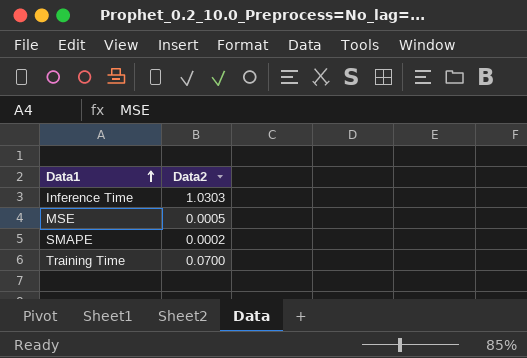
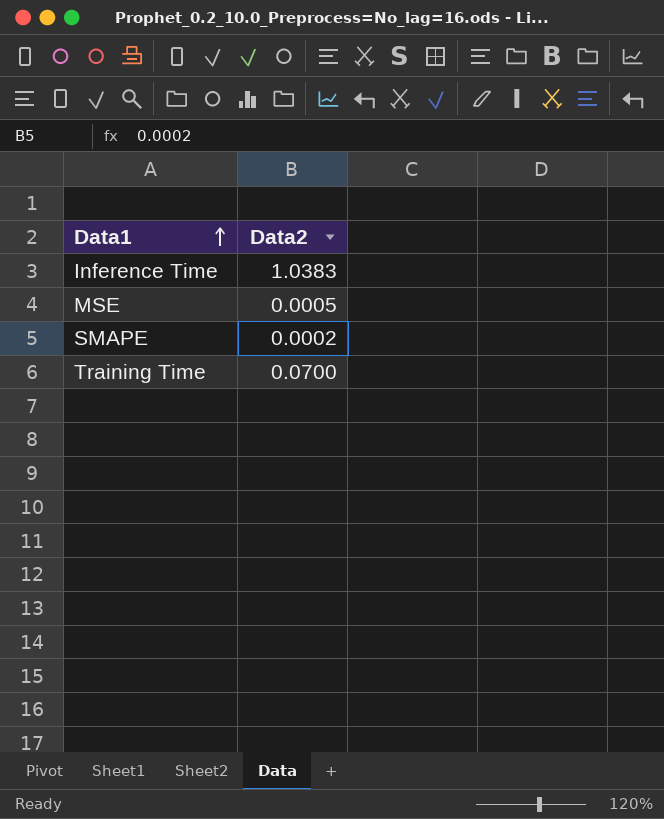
Inference Time | Data2: 1.0303 -> 1.0383

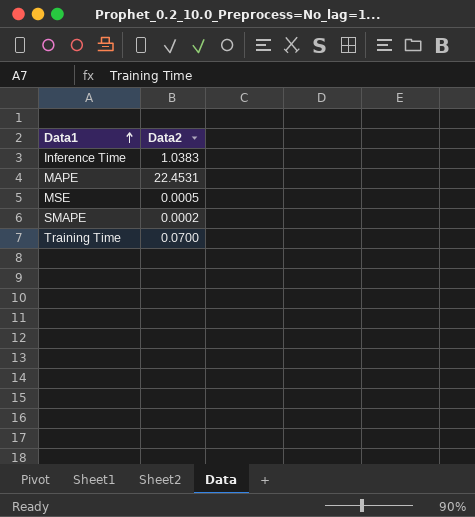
row MAPE: none -> 22.4531

